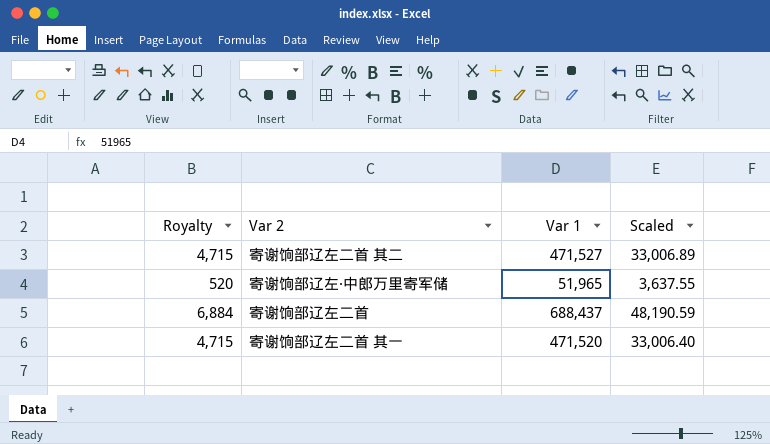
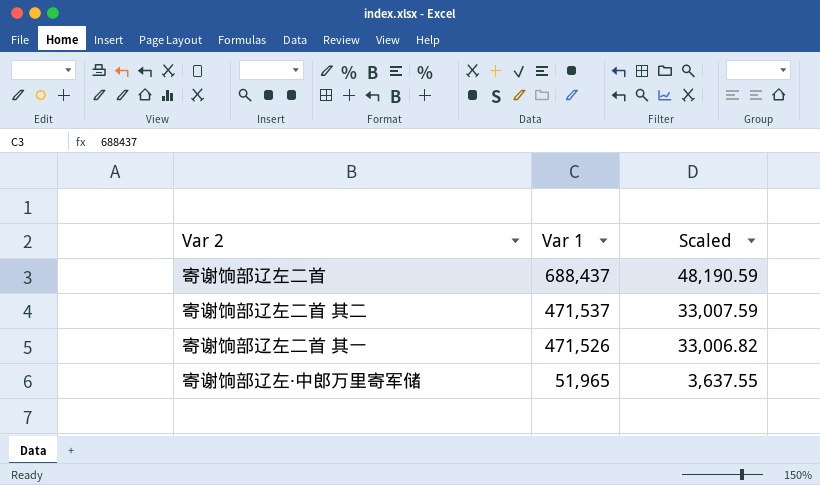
row order: none -> Var 1 descending
column Royalty | formula: [Var 1] * 0.01 -> none
寄谢饷部辽左二首 其二 | Var 1: 471,527 -> 471,537
寄谢饷部辽左二首 其二 | Scaled: 33,006.89 -> 33,007.59
寄谢饷部辽左二首 其一 | Var 1: 471,520 -> 471,526
寄谢饷部辽左二首 其一 | Scaled: 33,006.40 -> 33,006.82

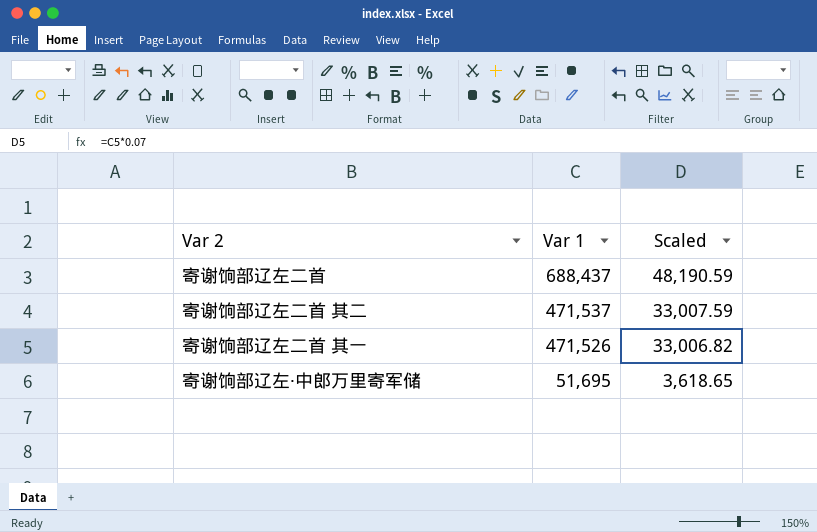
寄谢饷部辽左·中郎万里寄军储 | Var 1: 51,965 -> 51,695
寄谢饷部辽左·中郎万里寄军储 | Scaled: 3,637.55 -> 3,618.65

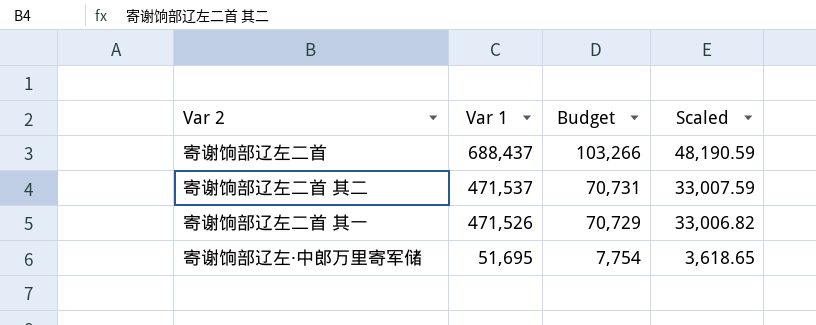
column Budget | formula: none -> [Var 1] * 0.15

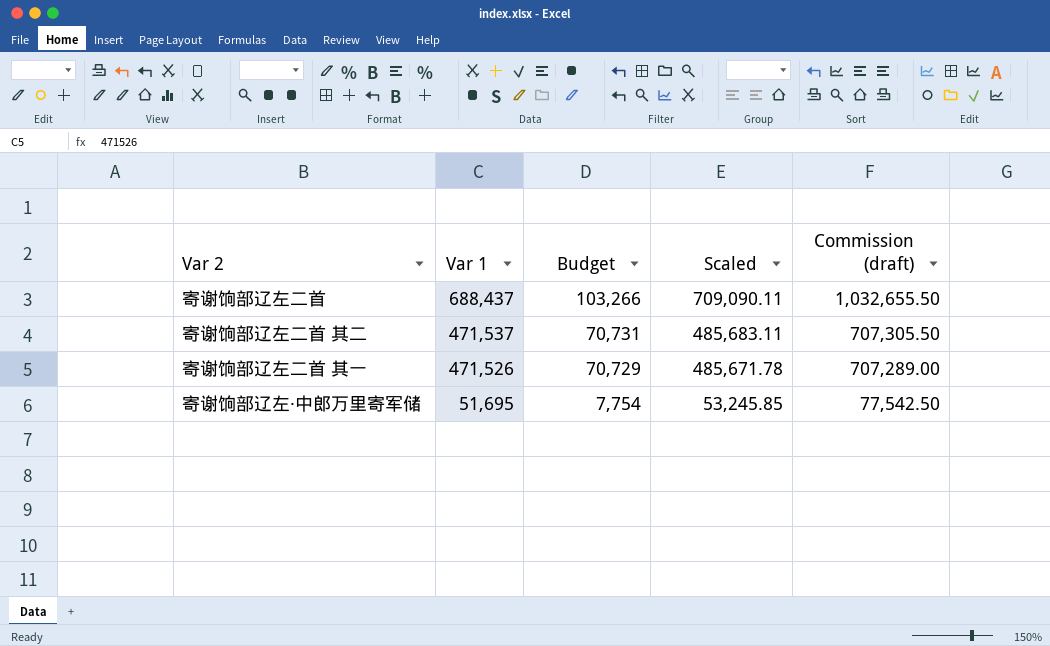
column Scaled | formula: [Var 1] * 0.07 -> [Var 1] * 1.03
column Commission (draft) | formula: none -> [Var 1] * 1.5

